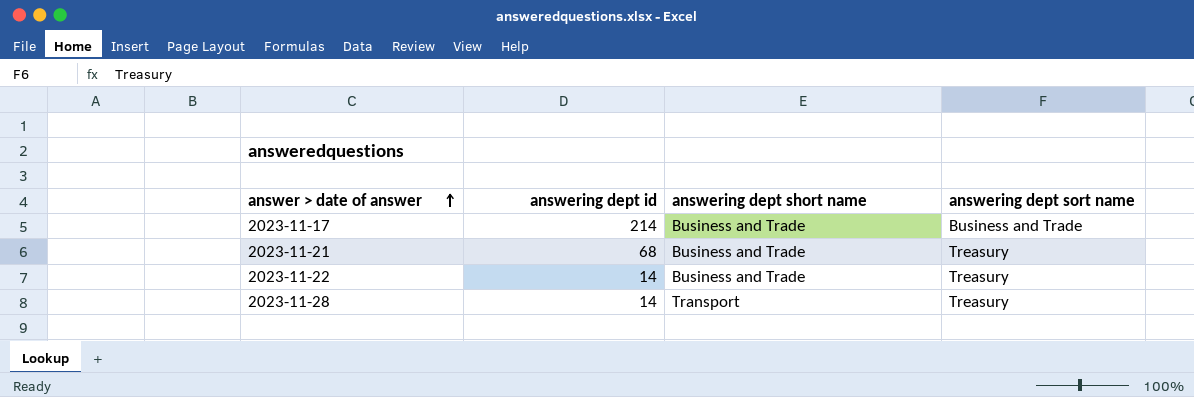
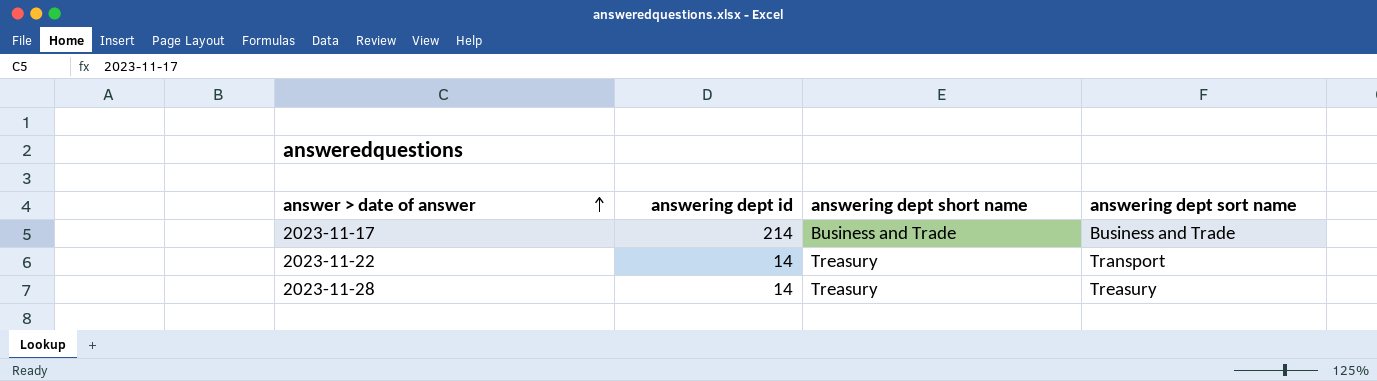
row 2023-11-21: 68 | Business and Trade | Treasury -> none
2023-11-22 | answering dept short name: Business and Trade -> Treasury
2023-11-22 | answering dept sort name: Treasury -> Transport
2023-11-28 | answering dept short name: Transport -> Treasury

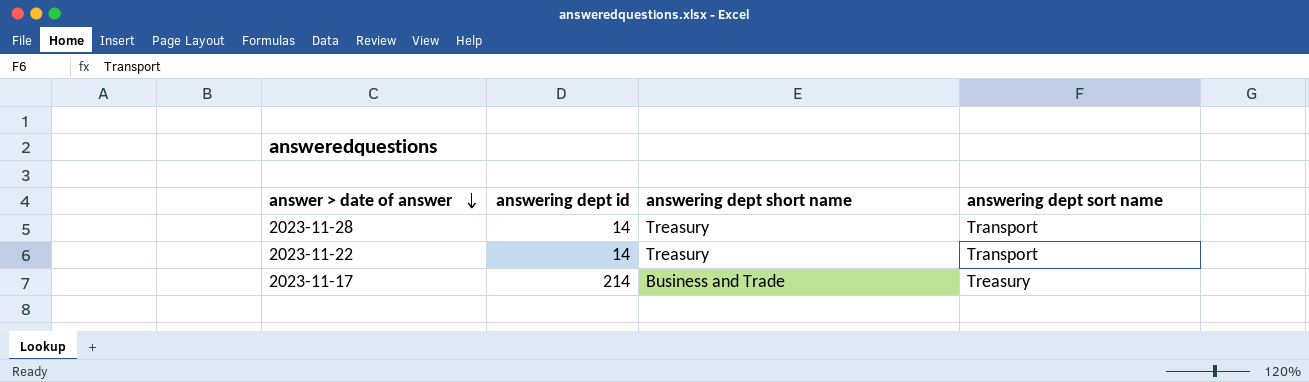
row order: answer > date of answer ascending -> answer > date of answer descending
2023-11-28 | answering dept sort name: Treasury -> Transport
2023-11-17 | answering dept sort name: Business and Trade -> Treasury

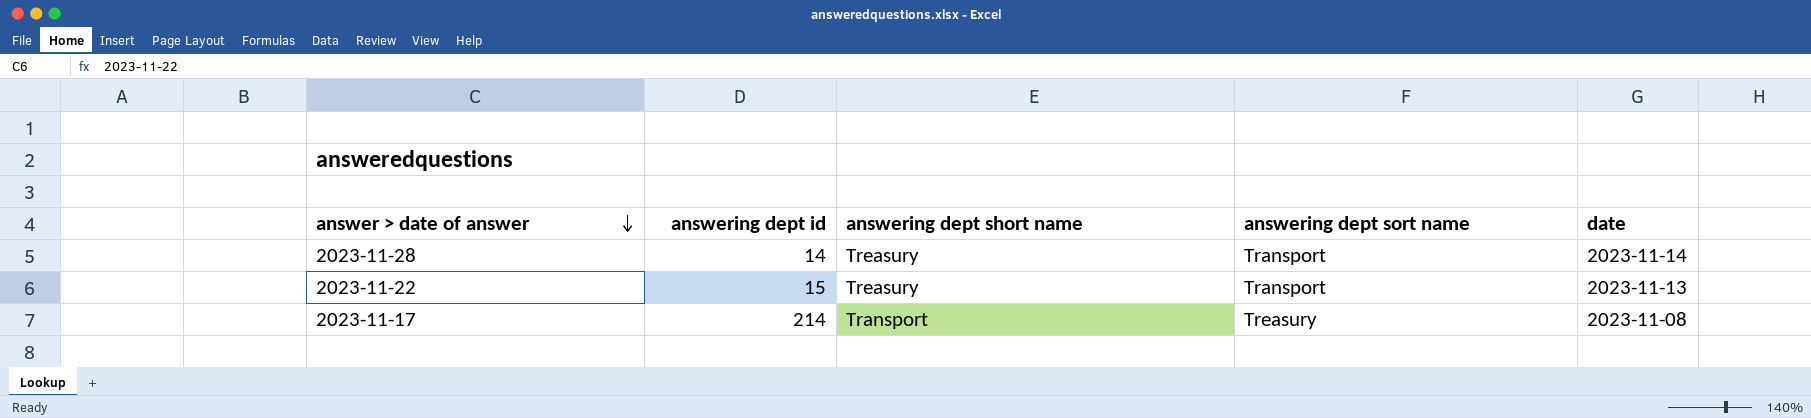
column date | position: none -> 5
2023-11-22 | answering dept id: 14 -> 15
2023-11-17 | answering dept short name: Business and Trade -> Transport

